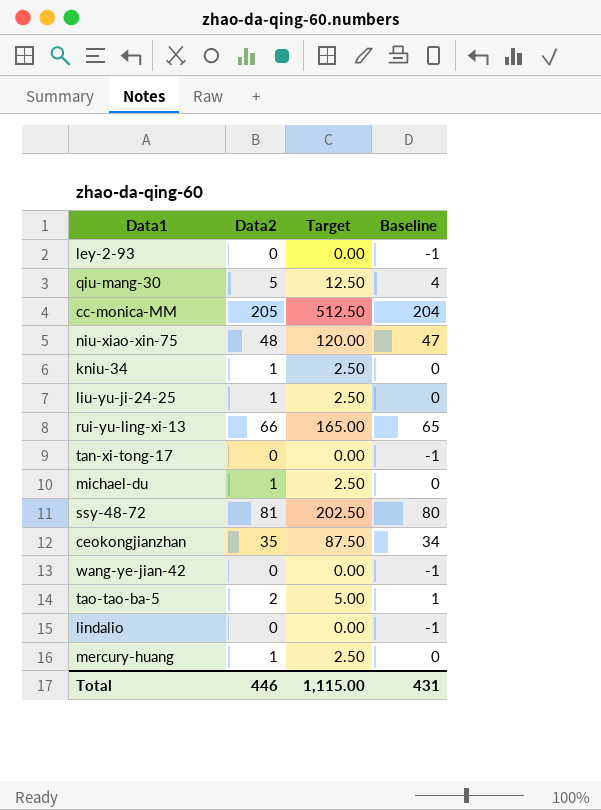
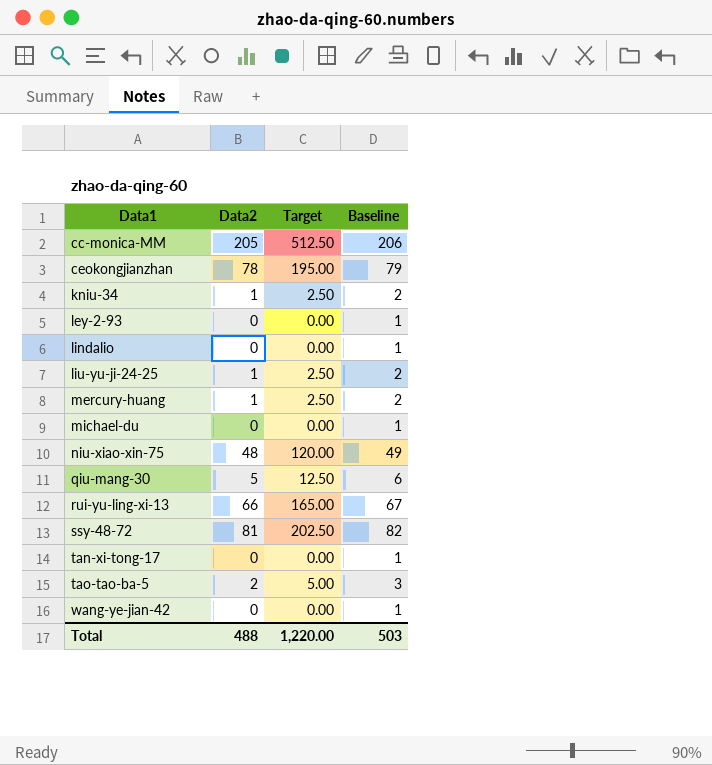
row order: none -> Data1 ascending
column Baseline | formula: [Data2] - 1 -> [Data2] + 1
ceokongjianzhan | Data2: 35 -> 78
ceokongjianzhan | Target: 87.50 -> 195.00
michael-du | Data2: 1 -> 0
michael-du | Target: 2.50 -> 0.00
Total | Data2: 446 -> 488
Total | Target: 1,115.00 -> 1,220.00
Total | Baseline: 431 -> 503

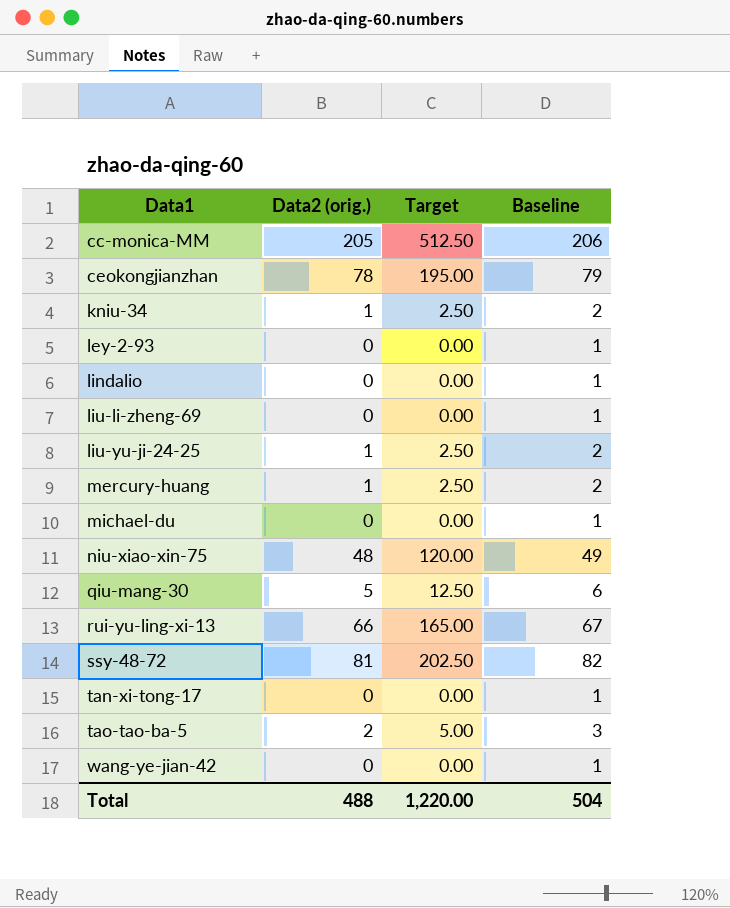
column name: Data2 -> Data2 (orig.)
row liu-li-zheng-69: none -> 0 | 0.00 | 1
Total | Baseline: 503 -> 504

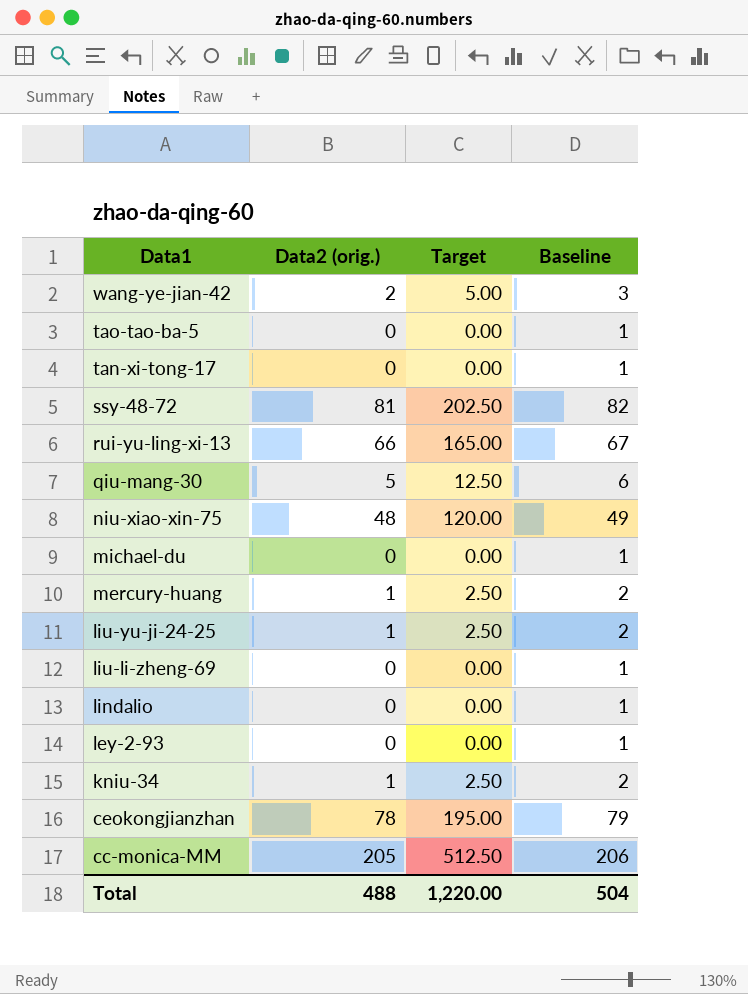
row order: Data1 ascending -> Data1 descending
wang-ye-jian-42 | Data2 (orig.): 0 -> 2
wang-ye-jian-42 | Target: 0.00 -> 5.00
wang-ye-jian-42 | Baseline: 1 -> 3
tao-tao-ba-5 | Data2 (orig.): 2 -> 0
tao-tao-ba-5 | Target: 5.00 -> 0.00
tao-tao-ba-5 | Baseline: 3 -> 1

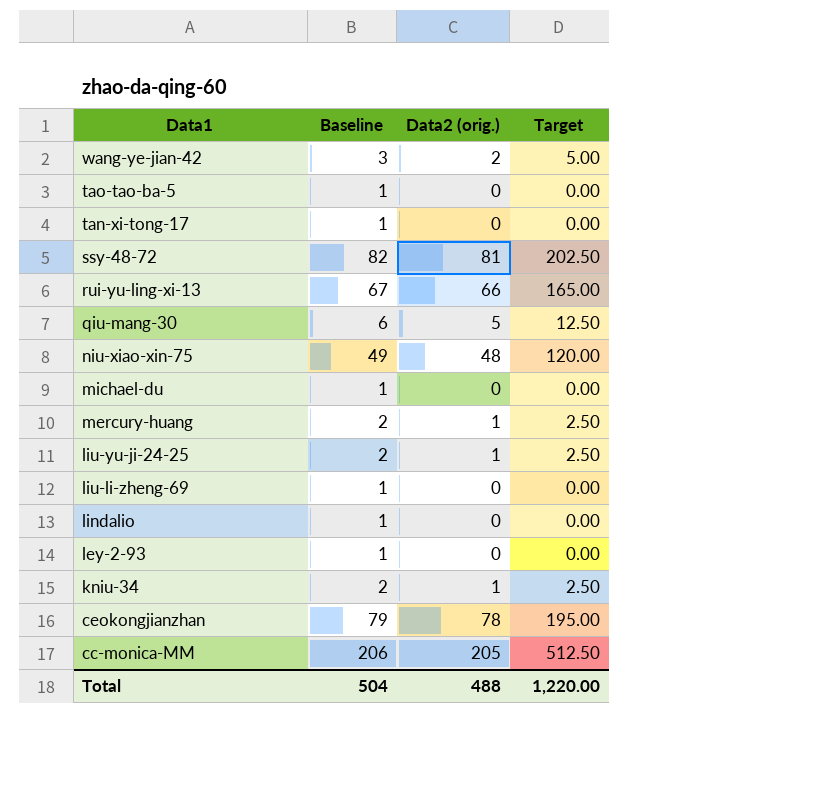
column Baseline | position: 4 -> 2

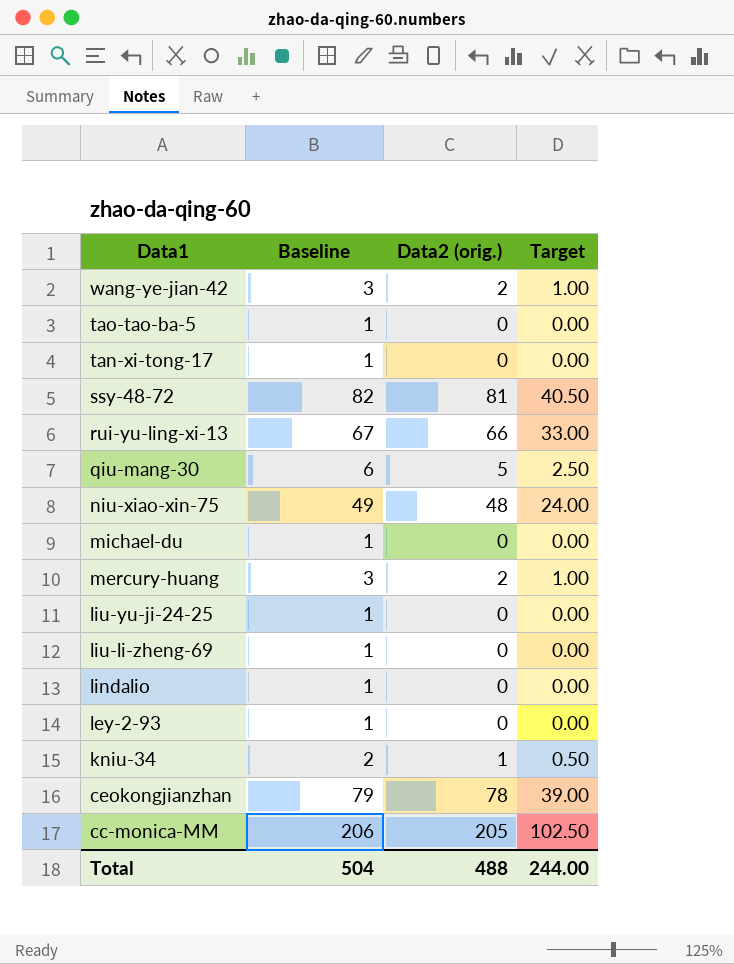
column Target | formula: [Data2 (orig.)] * 2.5 -> [Data2 (orig.)] * 0.5
mercury-huang | Baseline: 2 -> 3
mercury-huang | Data2 (orig.): 1 -> 2
liu-yu-ji-24-25 | Baseline: 2 -> 1
liu-yu-ji-24-25 | Data2 (orig.): 1 -> 0
Total | Target: 1,220.00 -> 244.00

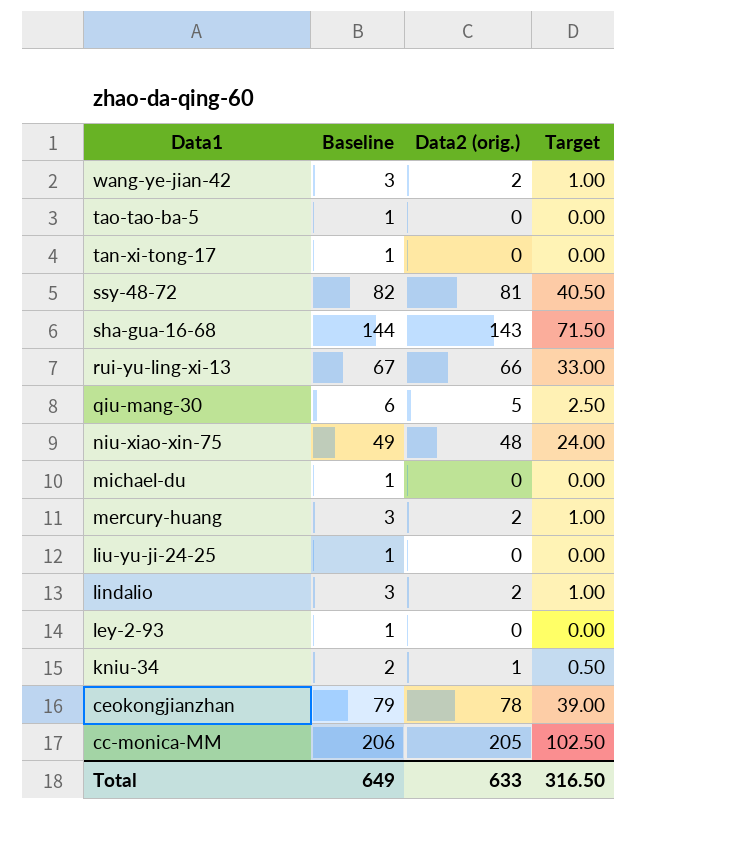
row liu-li-zheng-69: 1 | 0 | 0.00 -> none
row sha-gua-16-68: none -> 144 | 143 | 71.50
lindalio | Baseline: 1 -> 3
lindalio | Data2 (orig.): 0 -> 2
lindalio | Target: 0.00 -> 1.00
Total | Baseline: 504 -> 649
Total | Data2 (orig.): 488 -> 633
Total | Target: 244.00 -> 316.50

